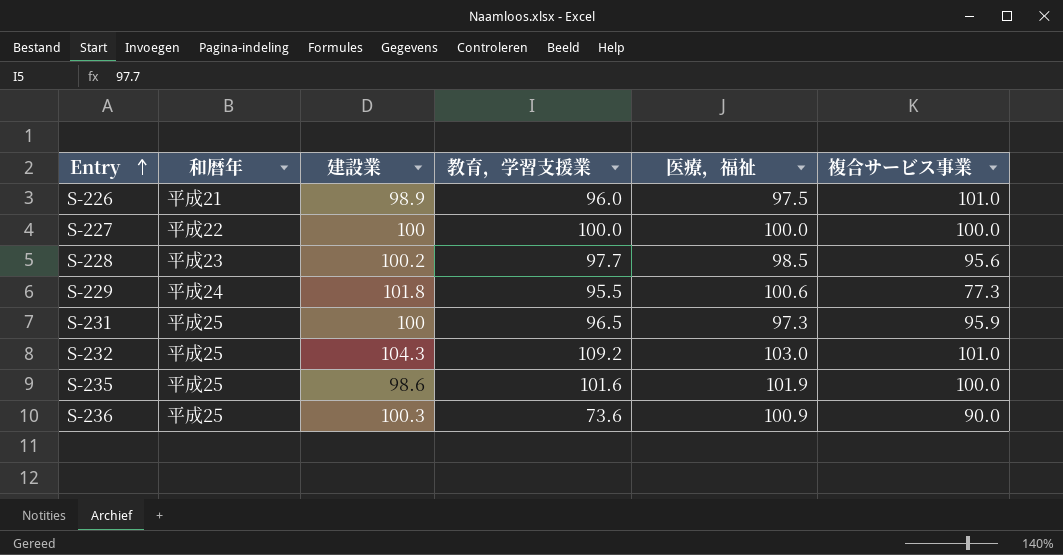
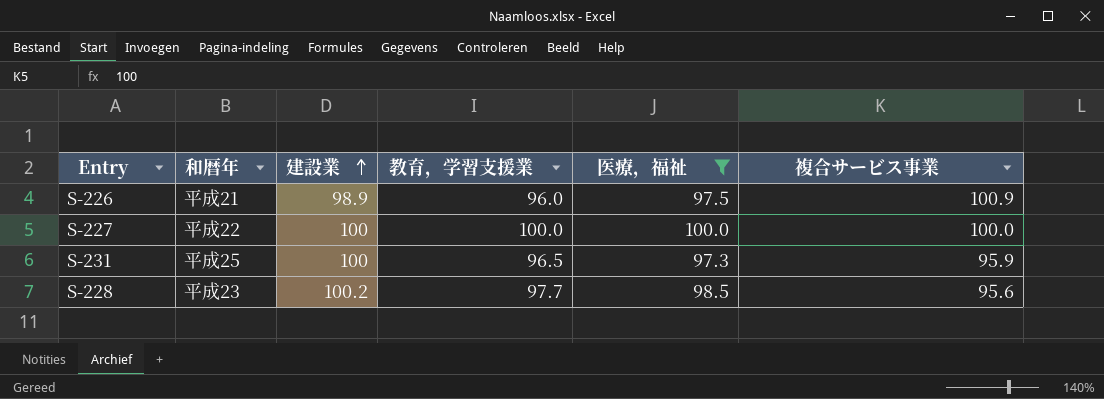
filter: none -> 医療，福祉 <= 100.0
row order: Entry ascending -> 建設業 ascending
S-226 | 複合サービス事業: 101.0 -> 100.9

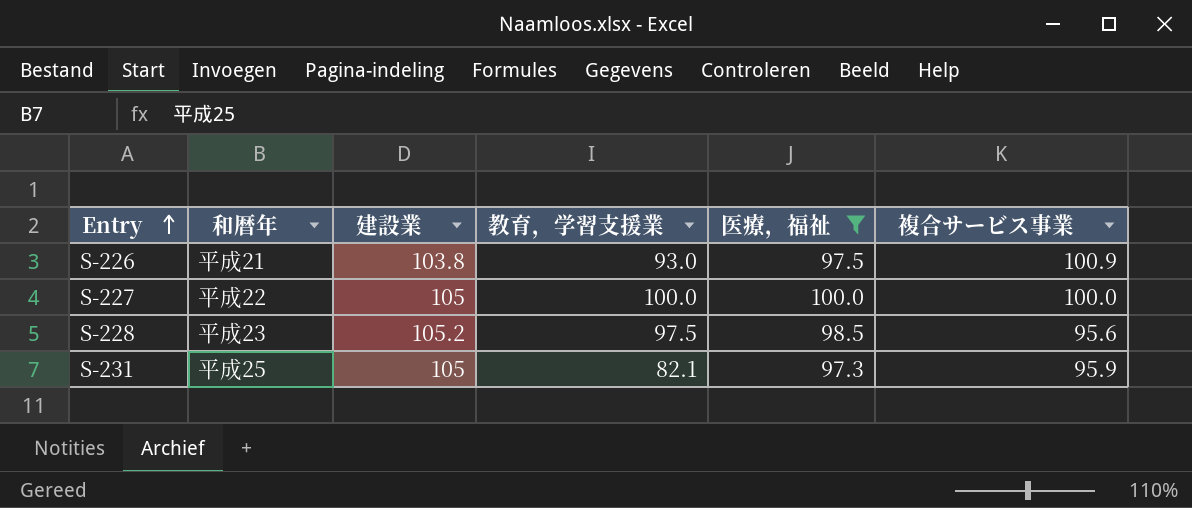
row order: 建設業 ascending -> Entry ascending
S-226 | 建設業: 98.9 -> 103.8
S-226 | 教育，学習支援業: 96.0 -> 93.0
S-227 | 建設業: 100 -> 105
S-228 | 建設業: 100.2 -> 105.2
S-228 | 教育，学習支援業: 97.7 -> 97.5
S-231 | 建設業: 100 -> 105
S-231 | 教育，学習支援業: 96.5 -> 82.1

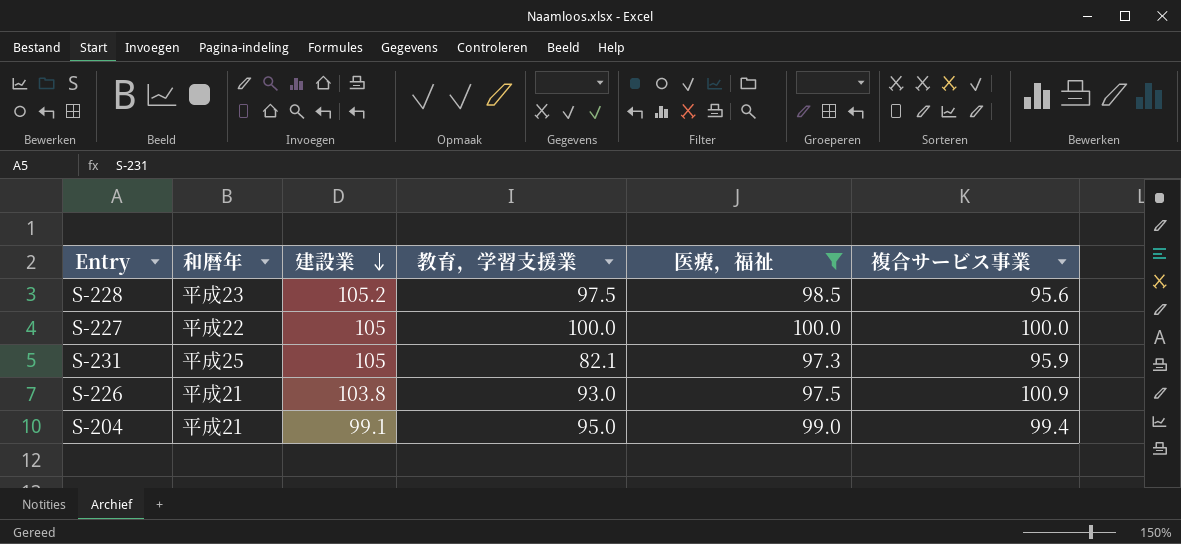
row order: Entry ascending -> 建設業 descending
row S-204: none -> 平成21 | 99.1 | 95.0 | 99.0 | 99.4

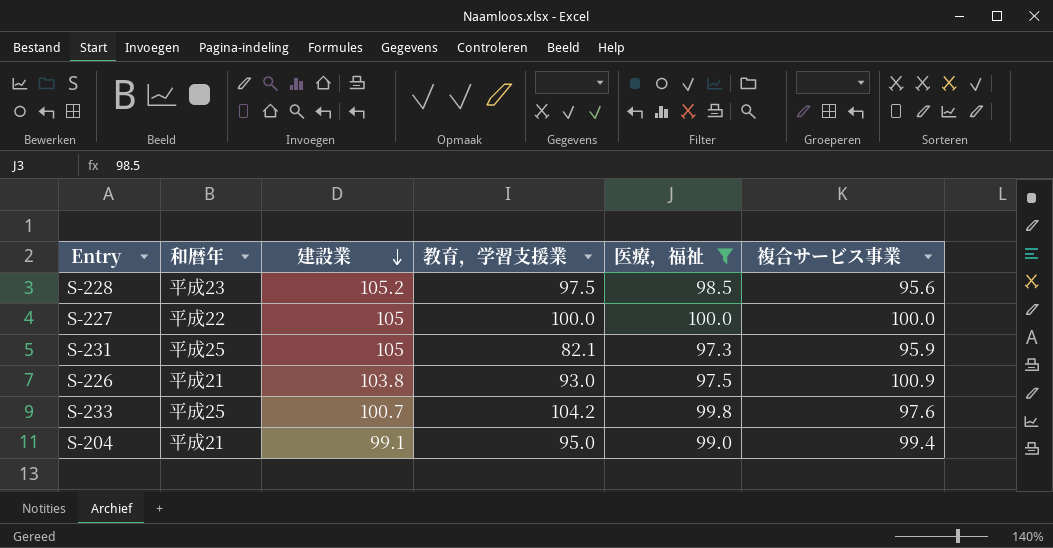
row S-233: none -> 平成25 | 100.7 | 104.2 | 99.8 | 97.6

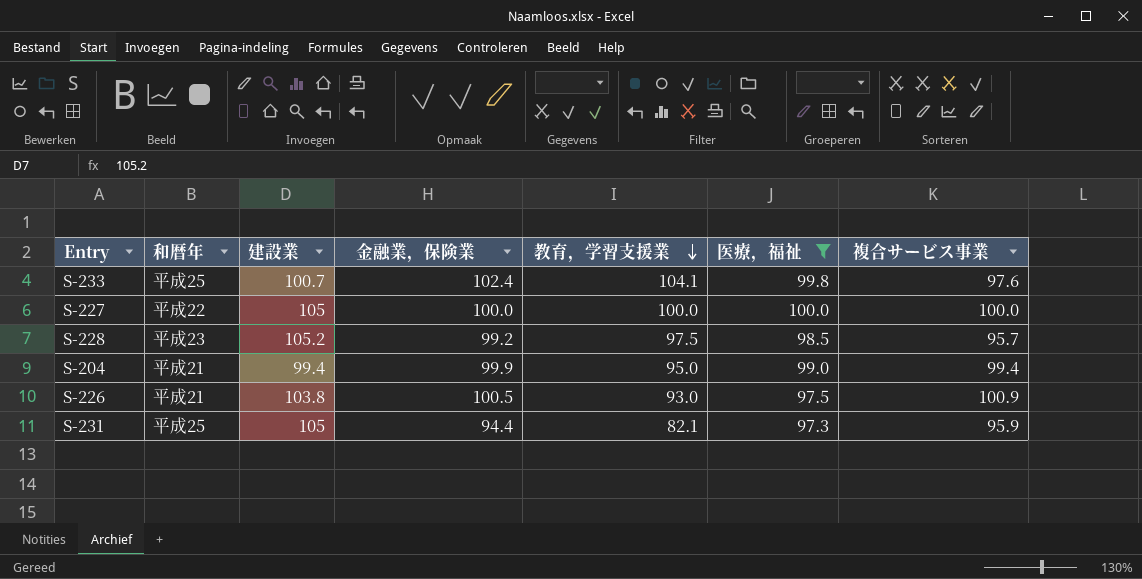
row order: 建設業 descending -> 教育，学習支援業 descending
column 金融業，保険業 | position: none -> 4
S-233 | 教育，学習支援業: 104.2 -> 104.1
S-228 | 複合サービス事業: 95.6 -> 95.7
S-204 | 建設業: 99.1 -> 99.4

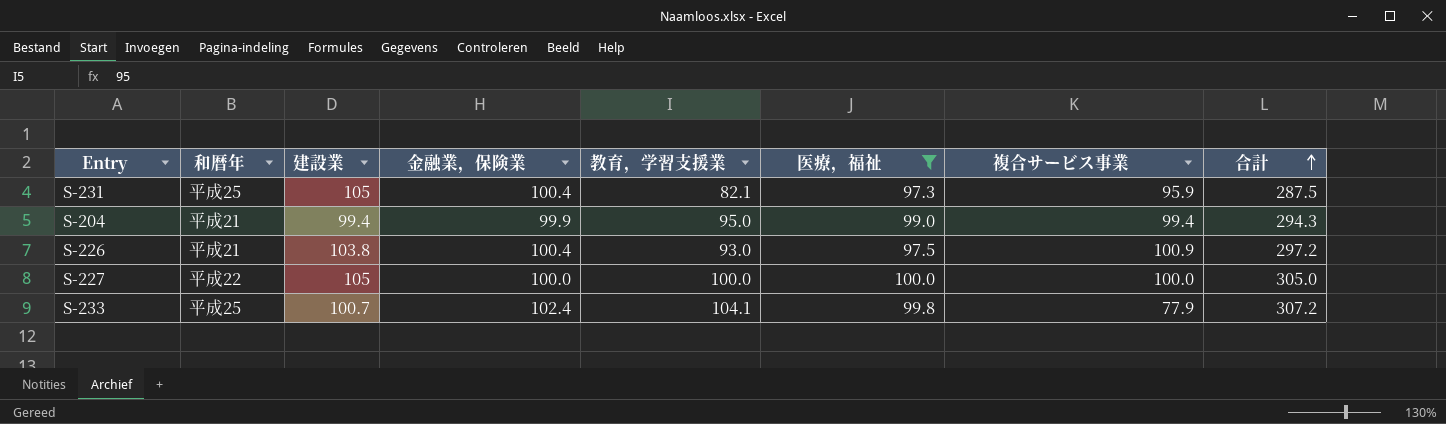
row order: 教育，学習支援業 descending -> 合計 ascending
column 合計 | formula: none -> [建設業] + [金融業，保険業] + [教育，学習支援業]
row S-228: 平成23 | 105.2 | 99.2 | 97.5 | 98.5 | 95.7 -> none
S-231 | 金融業，保険業: 94.4 -> 100.4
S-226 | 金融業，保険業: 100.5 -> 100.4
S-233 | 複合サービス事業: 97.6 -> 77.9

